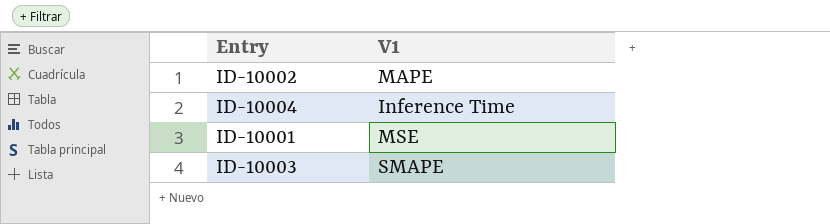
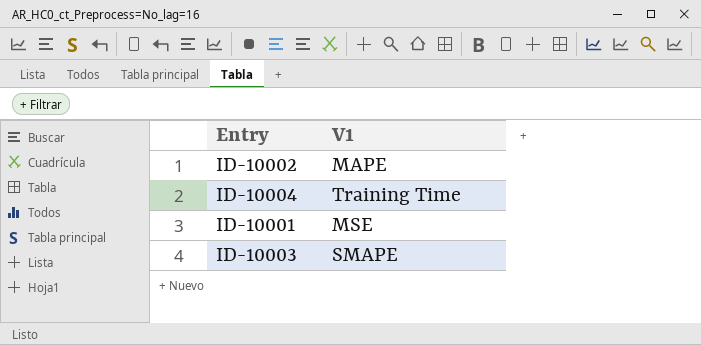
ID-10004 | V1: Inference Time -> Training Time

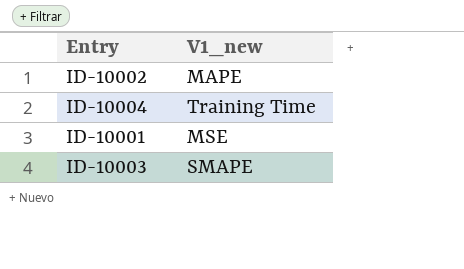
column name: V1 -> V1_new

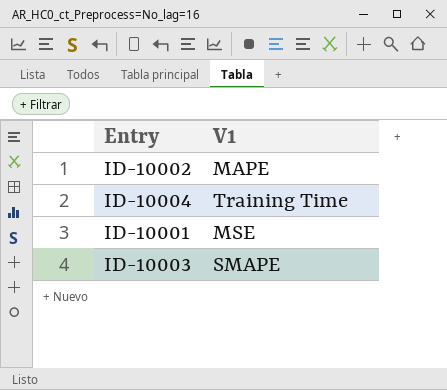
column name: V1_new -> V1

